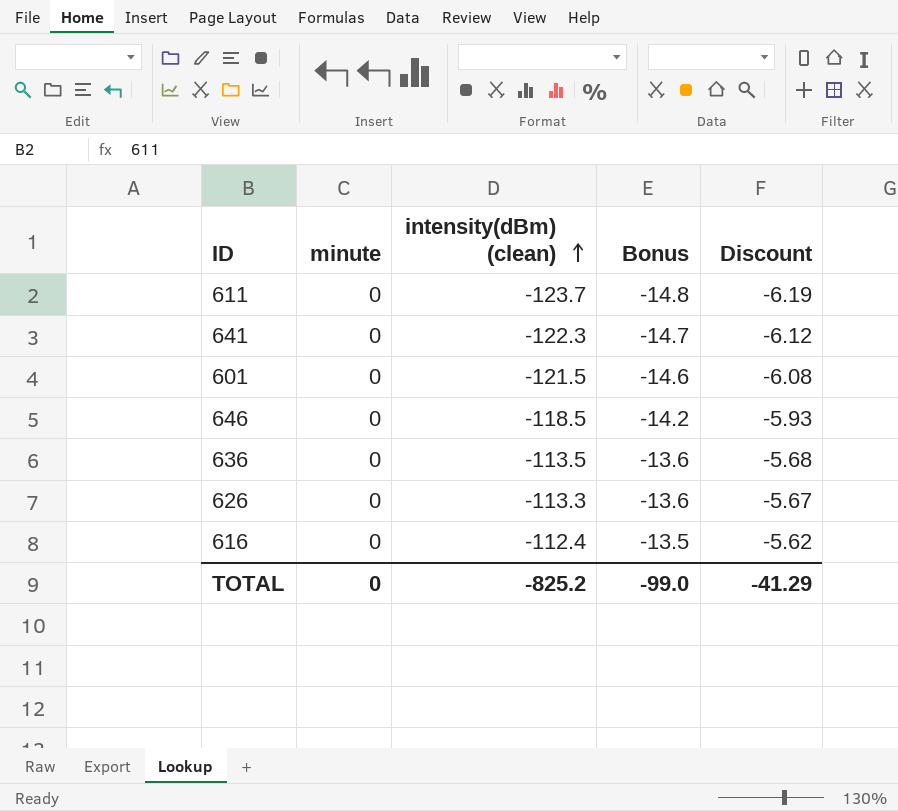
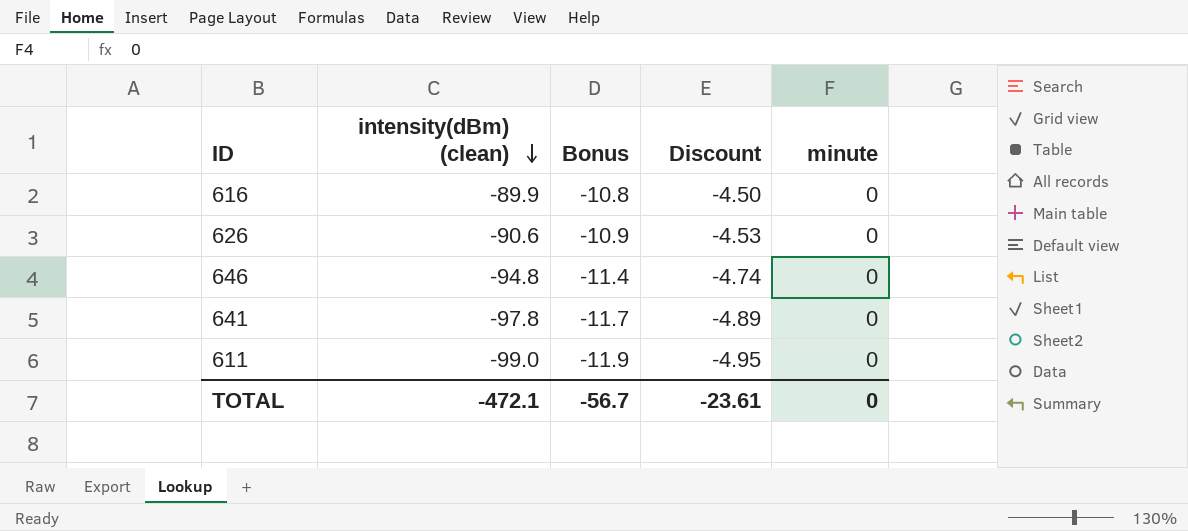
row order: intensity(dBm) (clean) ascending -> intensity(dBm) (clean) descending
column minute | position: 2 -> 5
row 601: 0 | -121.5 | -14.6 | -6.08 -> none
row 636: 0 | -113.5 | -13.6 | -5.68 -> none
616 | intensity(dBm) (clean): -112.4 -> -89.9
616 | Bonus: -13.5 -> -10.8
616 | Discount: -5.62 -> -4.50
626 | intensity(dBm) (clean): -113.3 -> -90.6
626 | Bonus: -13.6 -> -10.9
626 | Discount: -5.67 -> -4.53
646 | intensity(dBm) (clean): -118.5 -> -94.8
646 | Bonus: -14.2 -> -11.4
646 | Discount: -5.93 -> -4.74
641 | intensity(dBm) (clean): -122.3 -> -97.8
641 | Bonus: -14.7 -> -11.7
641 | Discount: -6.12 -> -4.89
611 | intensity(dBm) (clean): -123.7 -> -99.0
611 | Bonus: -14.8 -> -11.9
611 | Discount: -6.19 -> -4.95
TOTAL | intensity(dBm) (clean): -825.2 -> -472.1
TOTAL | Bonus: -99.0 -> -56.7
TOTAL | Discount: -41.29 -> -23.61

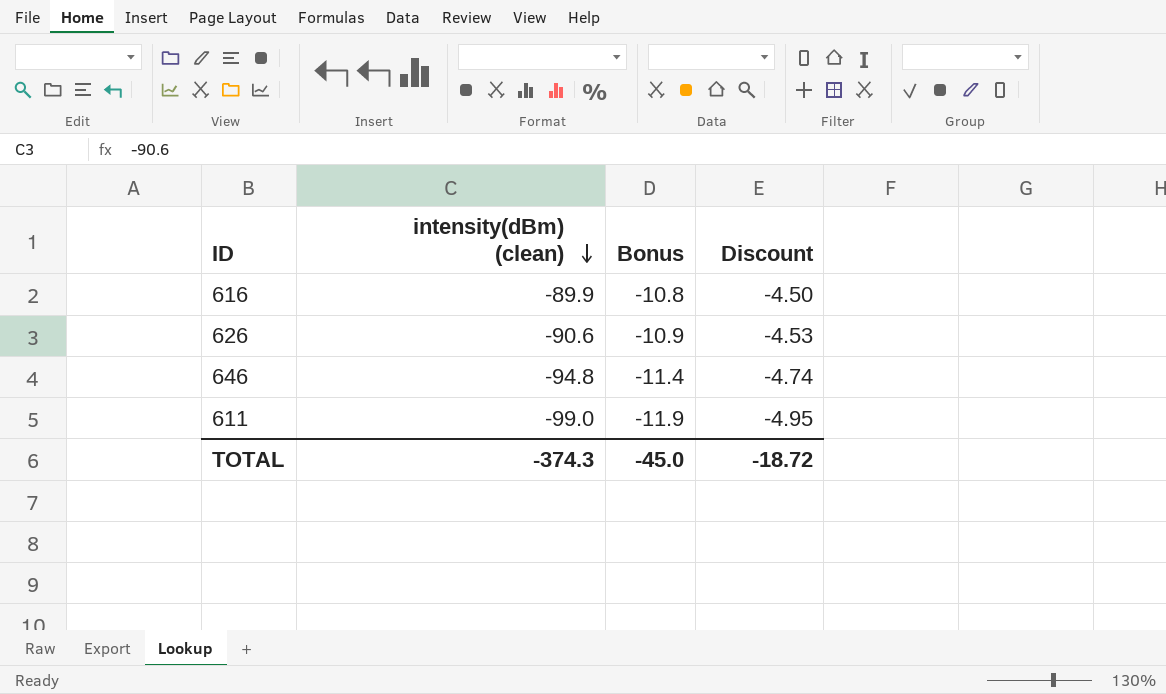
column minute | position: 5 -> none
row 641: -97.8 | -11.7 | -4.89 | 0 -> none
TOTAL | intensity(dBm) (clean): -472.1 -> -374.3
TOTAL | Bonus: -56.7 -> -45.0
TOTAL | Discount: -23.61 -> -18.72

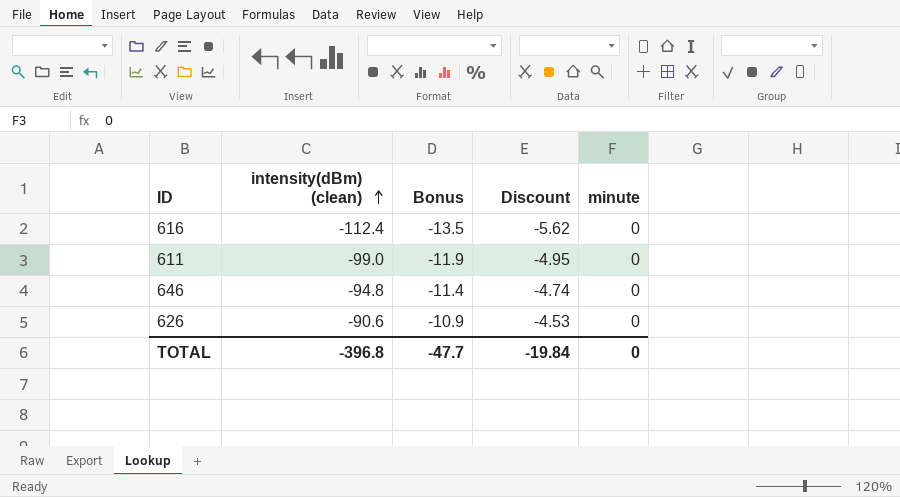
row order: intensity(dBm) (clean) descending -> intensity(dBm) (clean) ascending
column minute | position: none -> 5
616 | intensity(dBm) (clean): -89.9 -> -112.4
616 | Bonus: -10.8 -> -13.5
616 | Discount: -4.50 -> -5.62
TOTAL | intensity(dBm) (clean): -374.3 -> -396.8
TOTAL | Bonus: -45.0 -> -47.7
TOTAL | Discount: -18.72 -> -19.84

